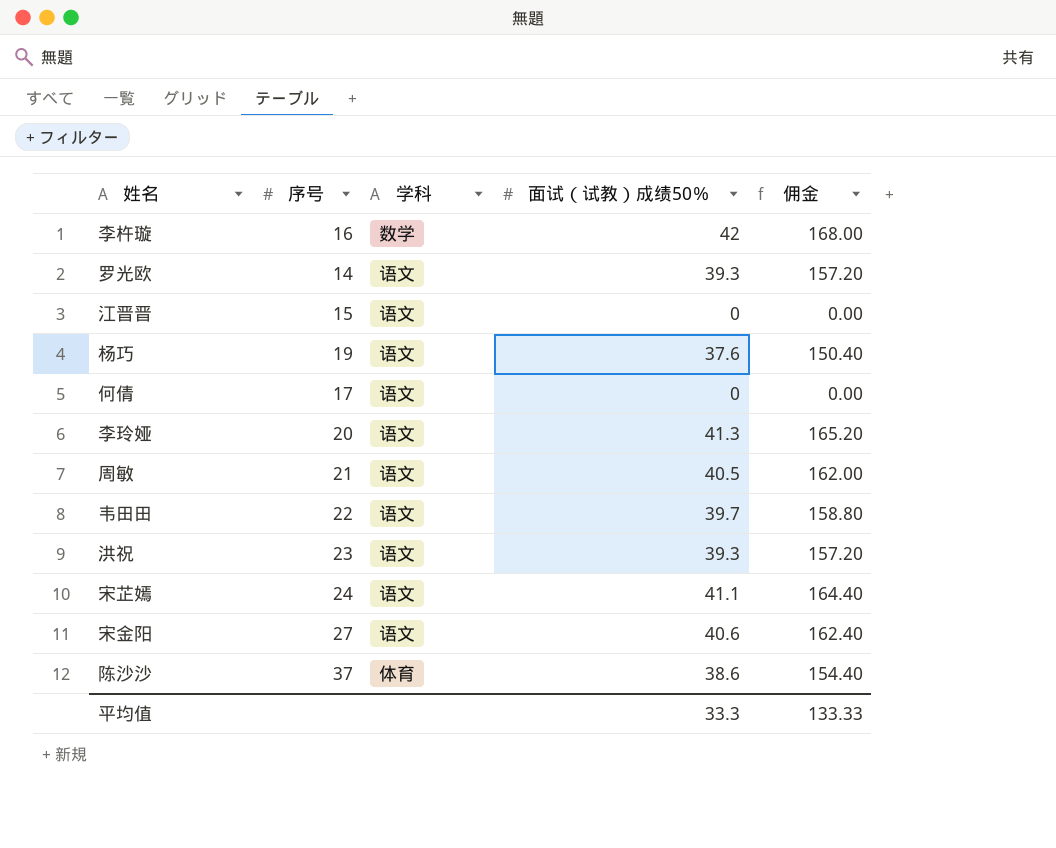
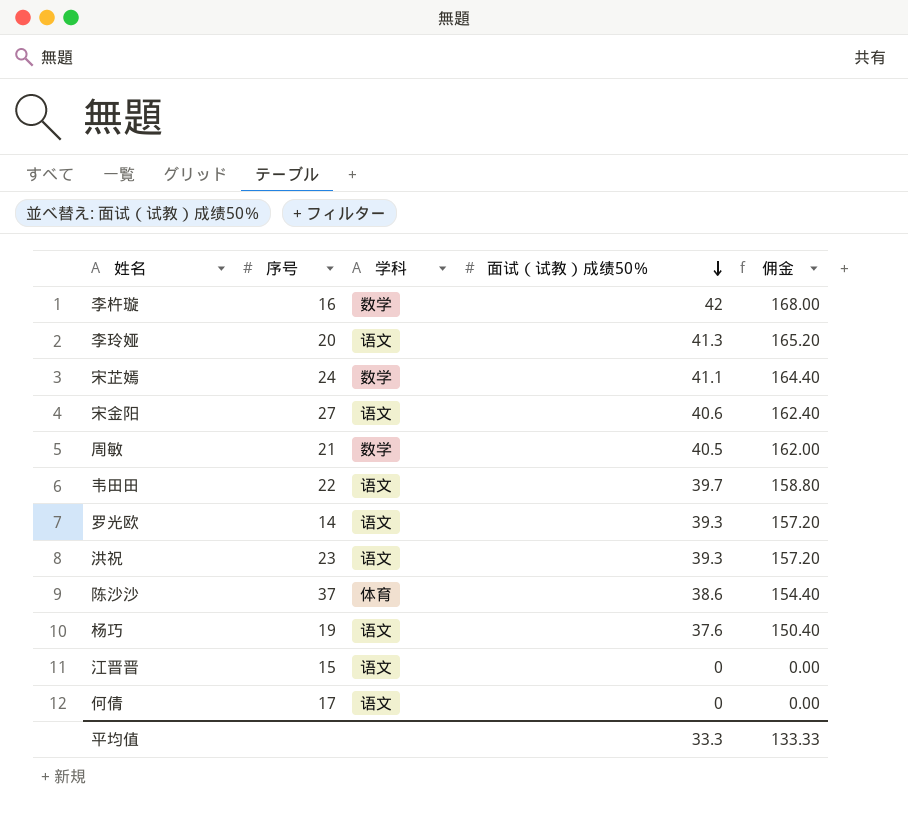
row order: none -> 面试（试教）成绩50％ descending
宋芷嫣 | 学科: 语文 -> 数学
周敏 | 学科: 语文 -> 数学

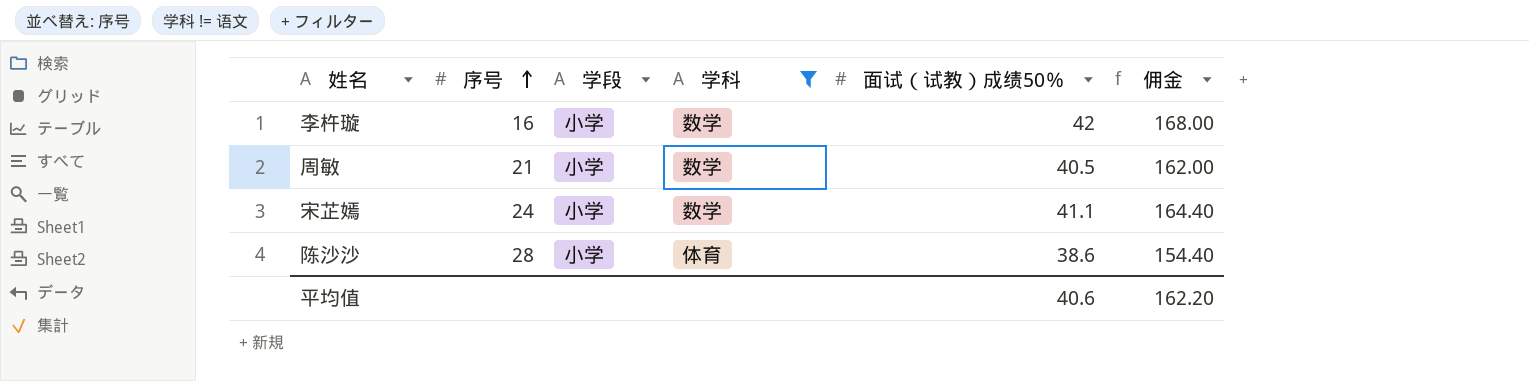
filter: none -> 学科 != 语文
row order: 面试（试教）成绩50％ descending -> 序号 ascending
column 学段 | position: none -> 3
陈沙沙 | 序号: 37 -> 28
平均值 | 面试（试教）成绩50％: 33.3 -> 40.6
平均值 | 佣金: 133.33 -> 162.20

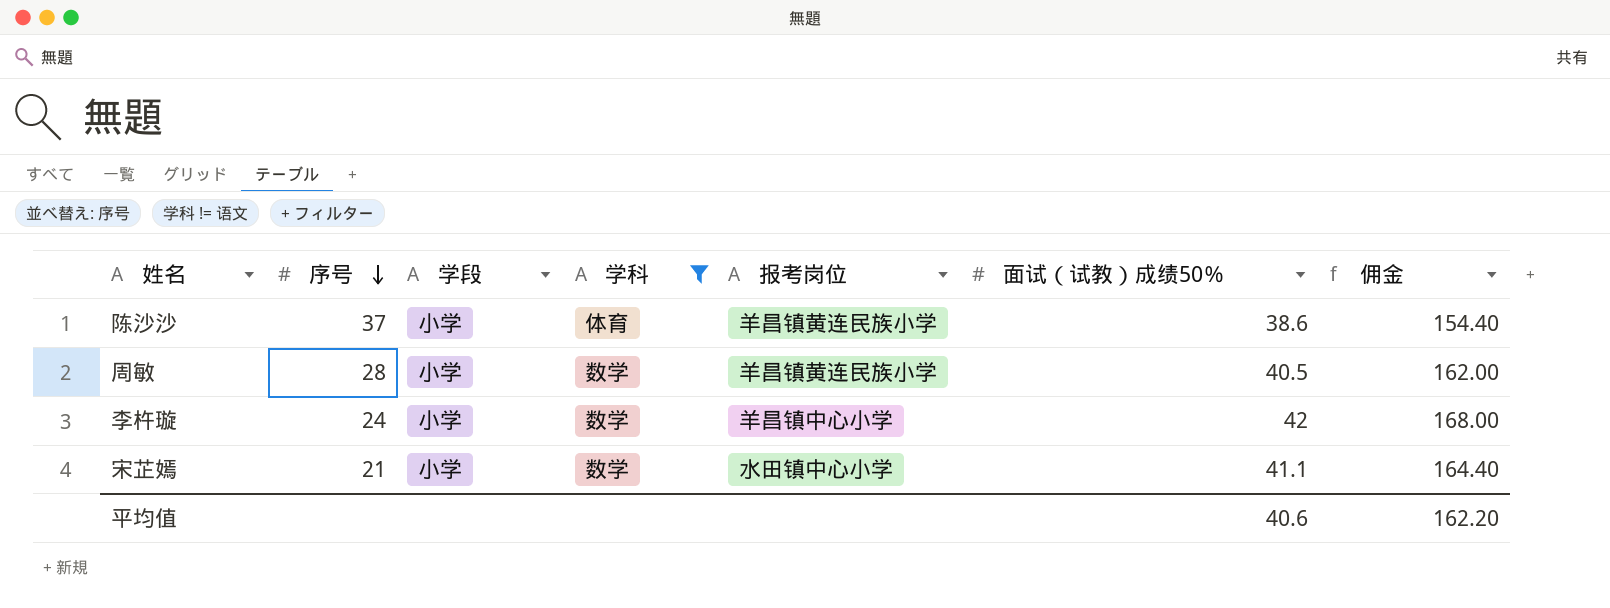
row order: 序号 ascending -> 序号 descending
column 报考岗位 | position: none -> 5
陈沙沙 | 序号: 28 -> 37
周敏 | 序号: 21 -> 28
李杵璇 | 序号: 16 -> 24
宋芷嫣 | 序号: 24 -> 21

